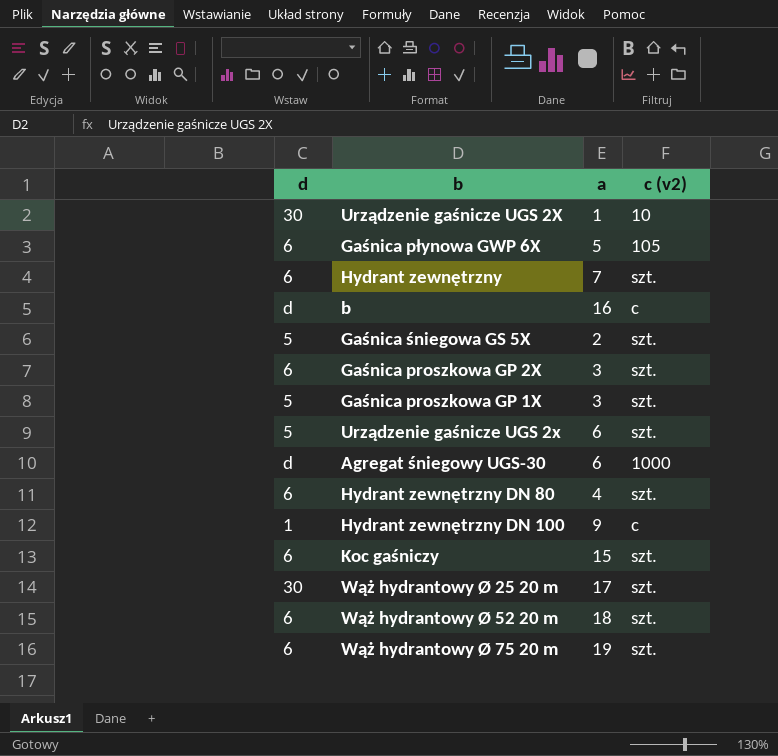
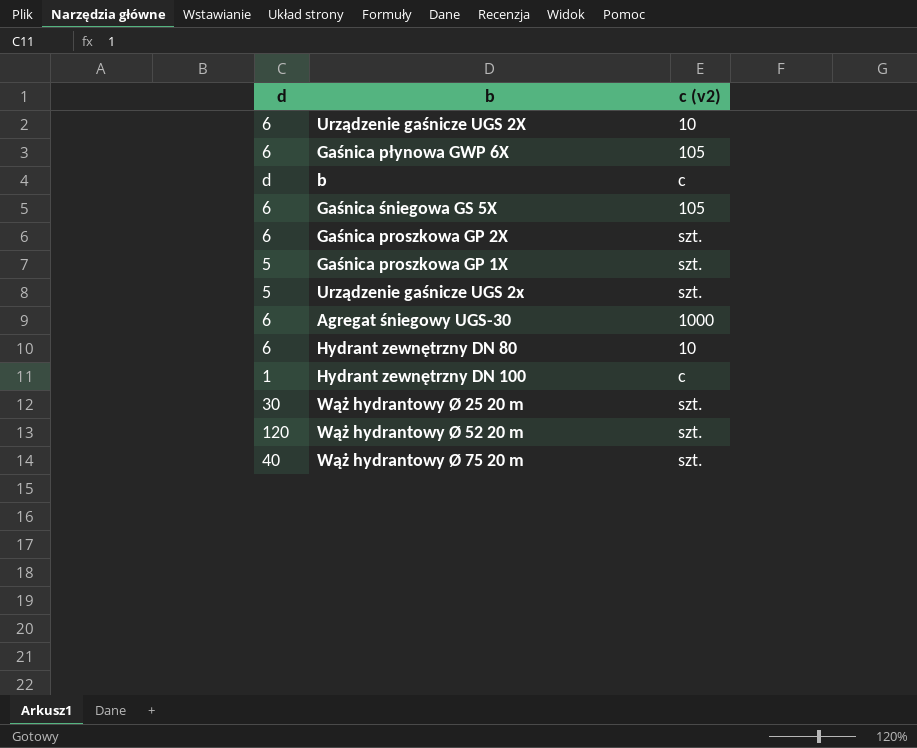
column a | position: 3 -> none
row Hydrant zewnętrzny: 6 | 7 | szt. -> none
row Koc gaśniczy: 6 | 15 | szt. -> none
Urządzenie gaśnicze UGS 2X | d: 30 -> 6
Gaśnica śniegowa GS 5X | d: 5 -> 6
Gaśnica śniegowa GS 5X | c (v2): szt. -> 105
Agregat śniegowy UGS-30 | d: d -> 6
Hydrant zewnętrzny DN 80 | c (v2): szt. -> 10
Wąż hydrantowy Ø 52 20 m | d: 6 -> 120
Wąż hydrantowy Ø 75 20 m | d: 6 -> 40

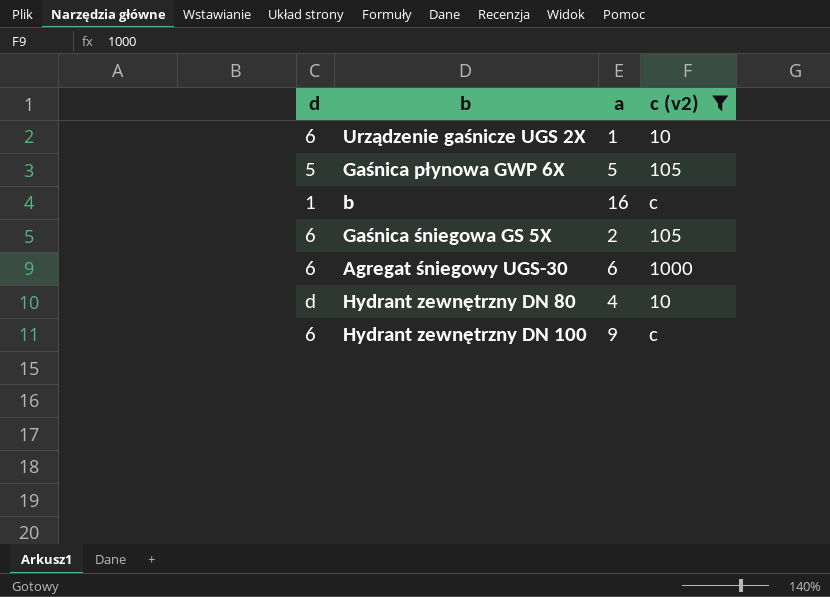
filter: none -> c (v2) != szt.
column a | position: none -> 3
Gaśnica płynowa GWP 6X | d: 6 -> 5
b | d: d -> 1
Hydrant zewnętrzny DN 80 | d: 6 -> d
Hydrant zewnętrzny DN 100 | d: 1 -> 6

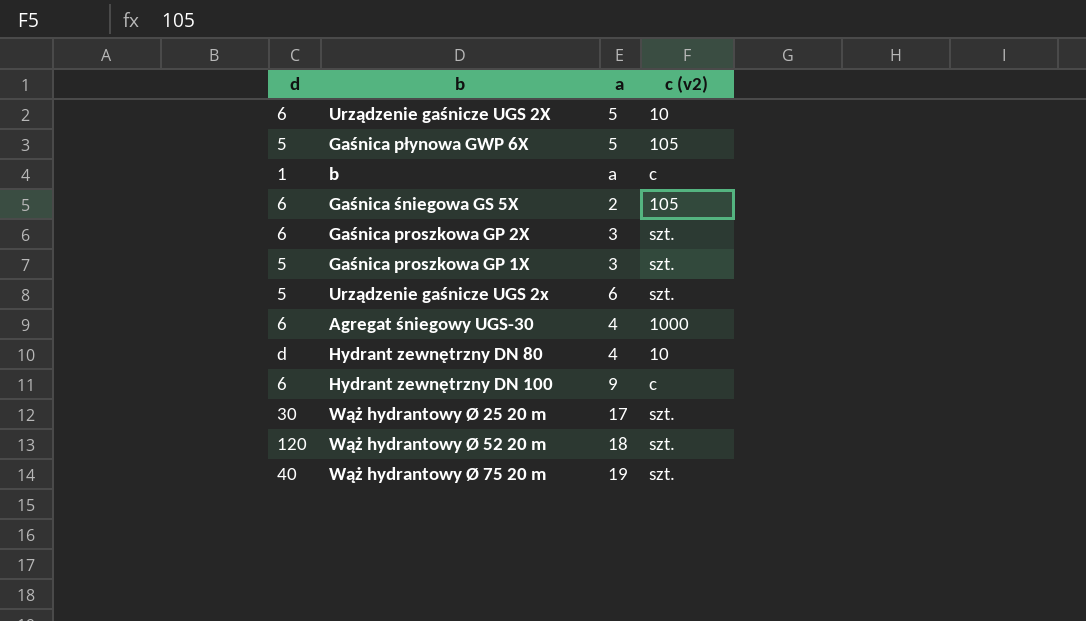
filter: c (v2) != szt. -> none
Urządzenie gaśnicze UGS 2X | a: 1 -> 5
b | a: 16 -> a
Agregat śniegowy UGS-30 | a: 6 -> 4

